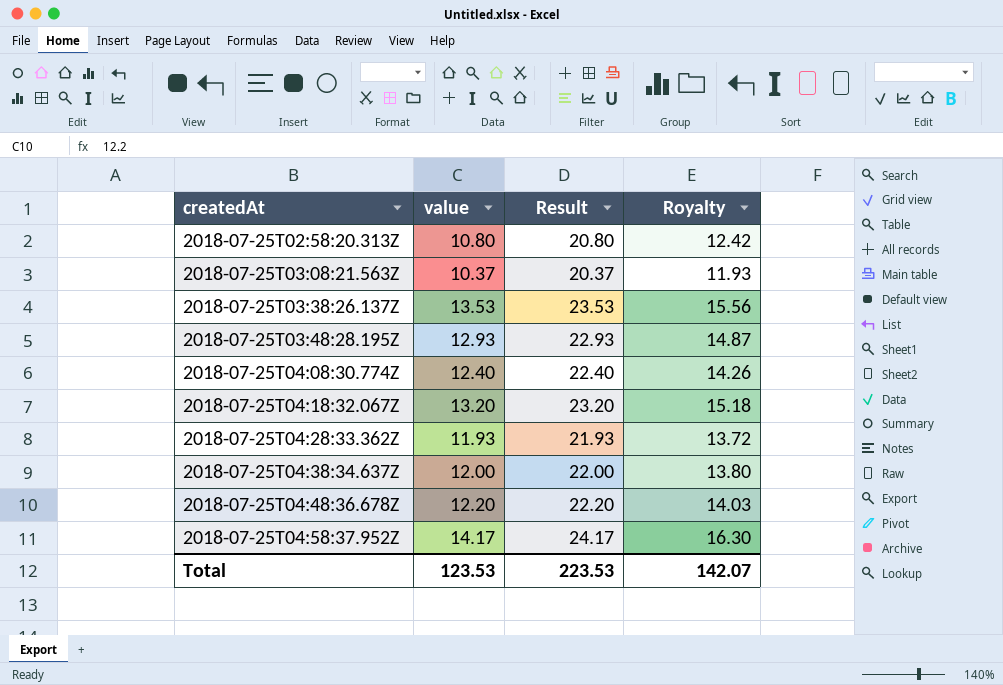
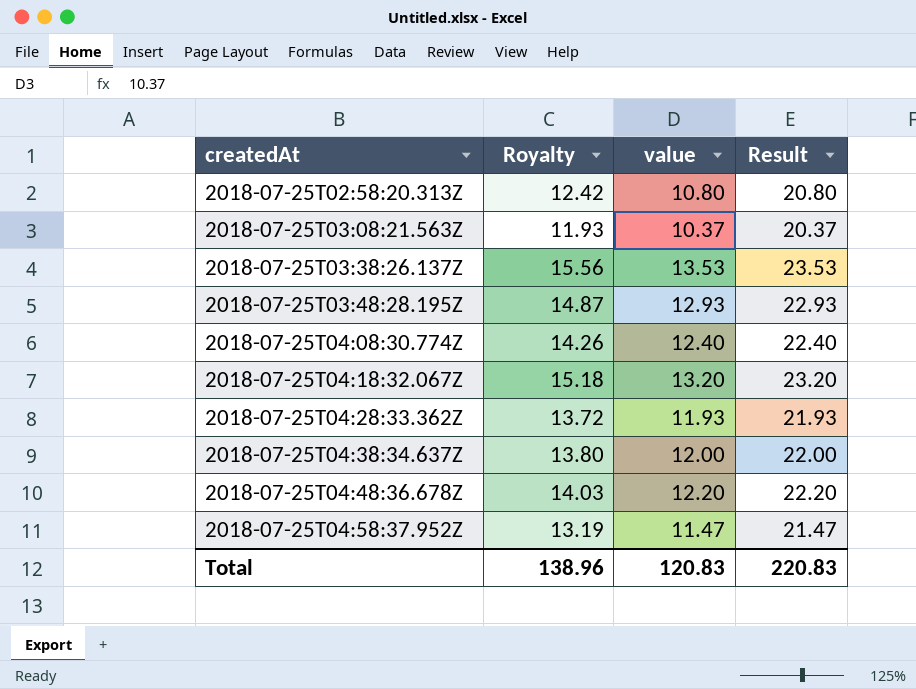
column Royalty | position: 4 -> 2
2018-07-25T04:58:37.952Z | Royalty: 16.30 -> 13.19
2018-07-25T04:58:37.952Z | value: 14.17 -> 11.47
2018-07-25T04:58:37.952Z | Result: 24.17 -> 21.47
Total | Royalty: 142.07 -> 138.96
Total | value: 123.53 -> 120.83
Total | Result: 223.53 -> 220.83

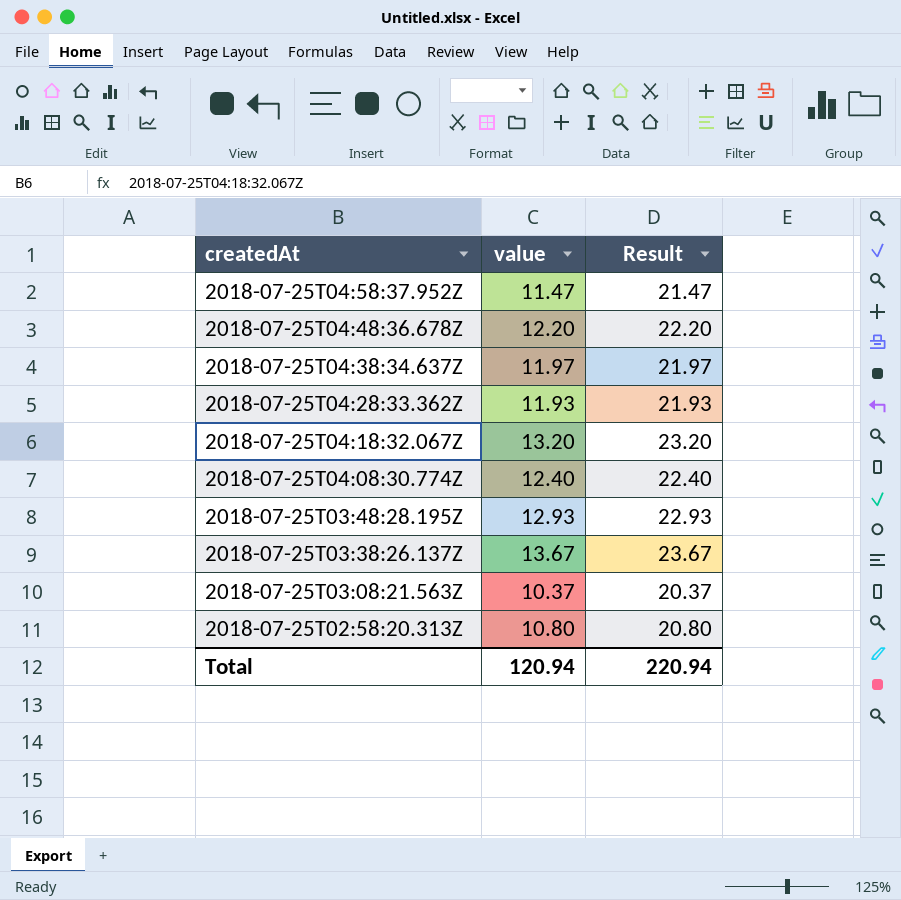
row order: createdAt ascending -> createdAt descending
column Royalty | formula: [value] * 1.15 -> none
2018-07-25T04:38:34.637Z | value: 12.00 -> 11.97
2018-07-25T04:38:34.637Z | Result: 22.00 -> 21.97
2018-07-25T03:38:26.137Z | value: 13.53 -> 13.67
2018-07-25T03:38:26.137Z | Result: 23.53 -> 23.67
Total | value: 120.83 -> 120.94
Total | Result: 220.83 -> 220.94

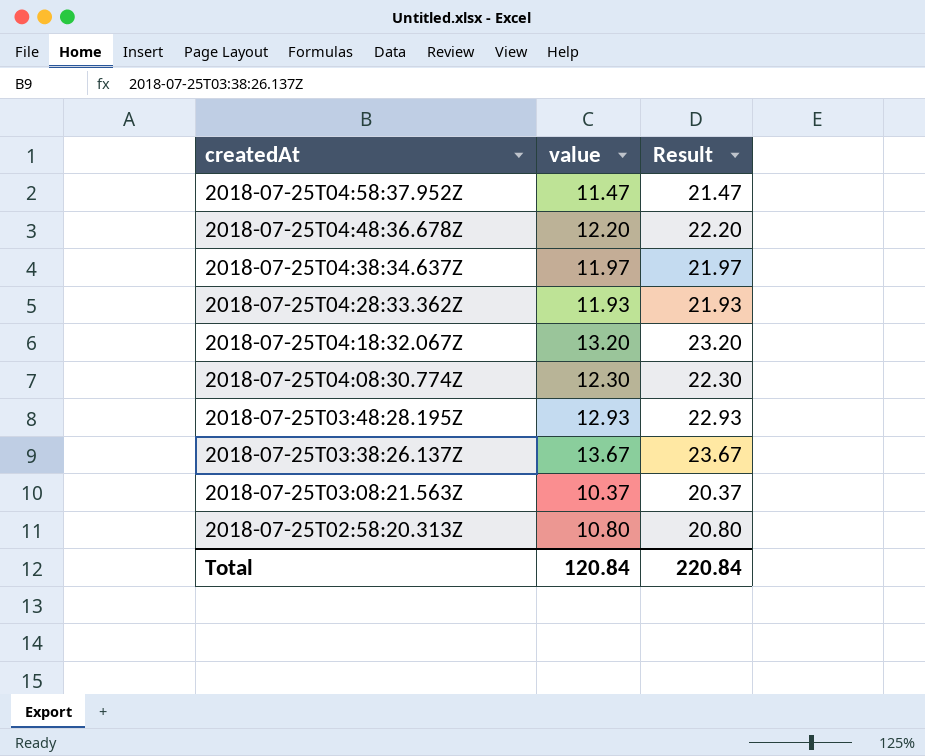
2018-07-25T04:08:30.774Z | value: 12.40 -> 12.30
2018-07-25T04:08:30.774Z | Result: 22.40 -> 22.30
Total | value: 120.94 -> 120.84
Total | Result: 220.94 -> 220.84

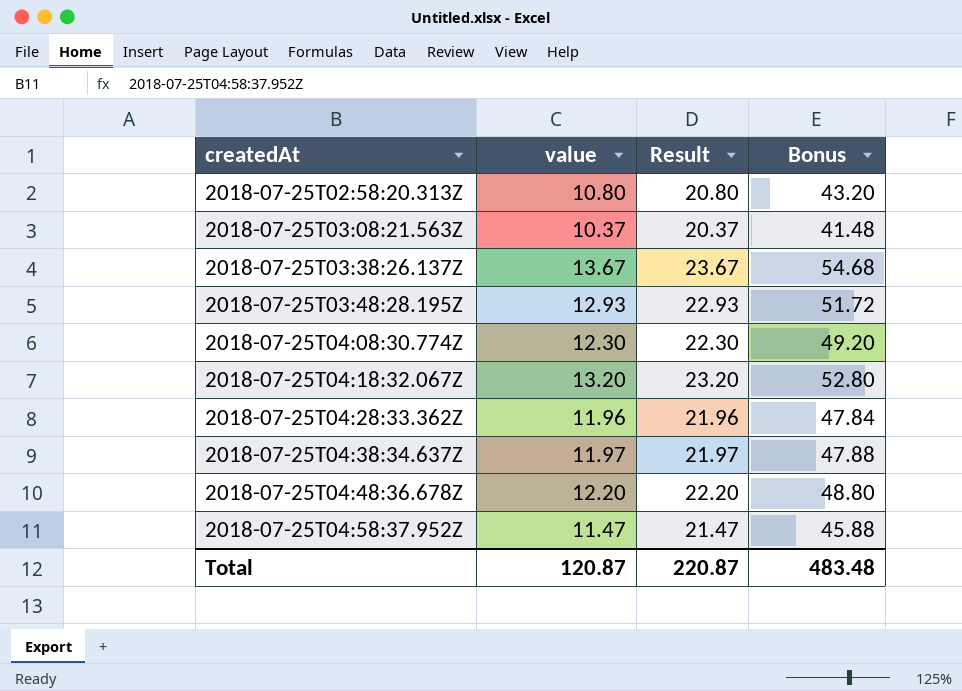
row order: createdAt descending -> createdAt ascending
column Bonus | formula: none -> [value] * 4
2018-07-25T04:28:33.362Z | value: 11.93 -> 11.96
2018-07-25T04:28:33.362Z | Result: 21.93 -> 21.96
Total | value: 120.84 -> 120.87
Total | Result: 220.84 -> 220.87

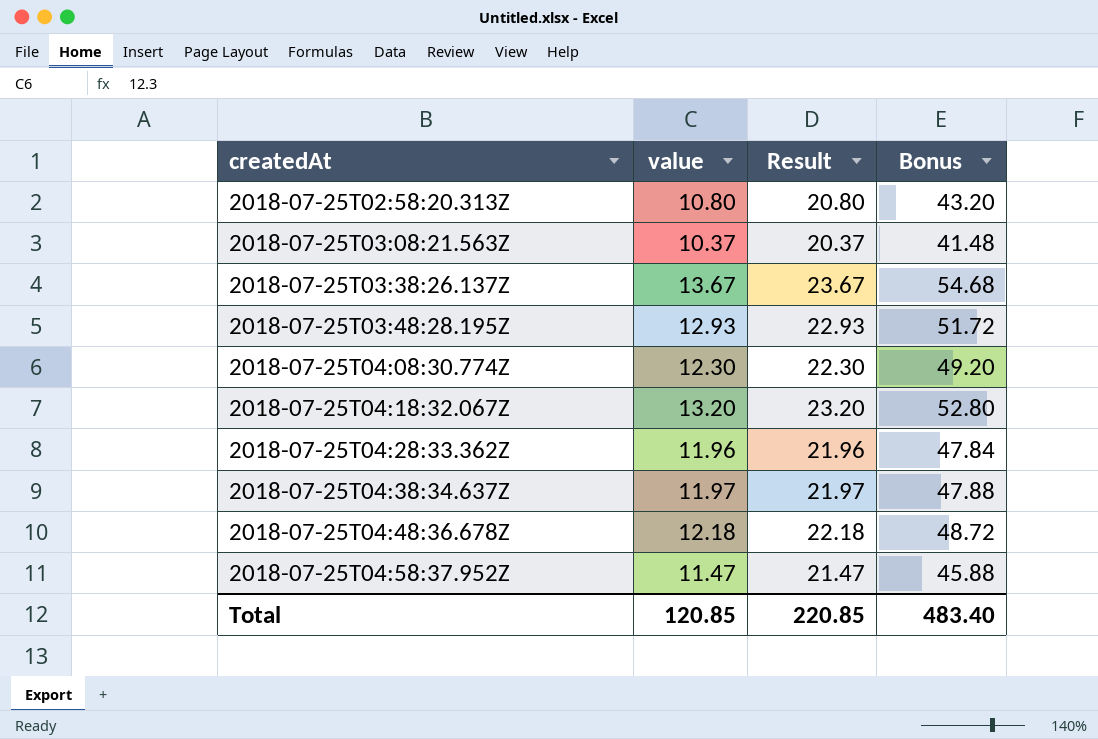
2018-07-25T04:48:36.678Z | value: 12.20 -> 12.18
2018-07-25T04:48:36.678Z | Result: 22.20 -> 22.18
2018-07-25T04:48:36.678Z | Bonus: 48.80 -> 48.72
Total | value: 120.87 -> 120.85
Total | Result: 220.87 -> 220.85
Total | Bonus: 483.48 -> 483.40

